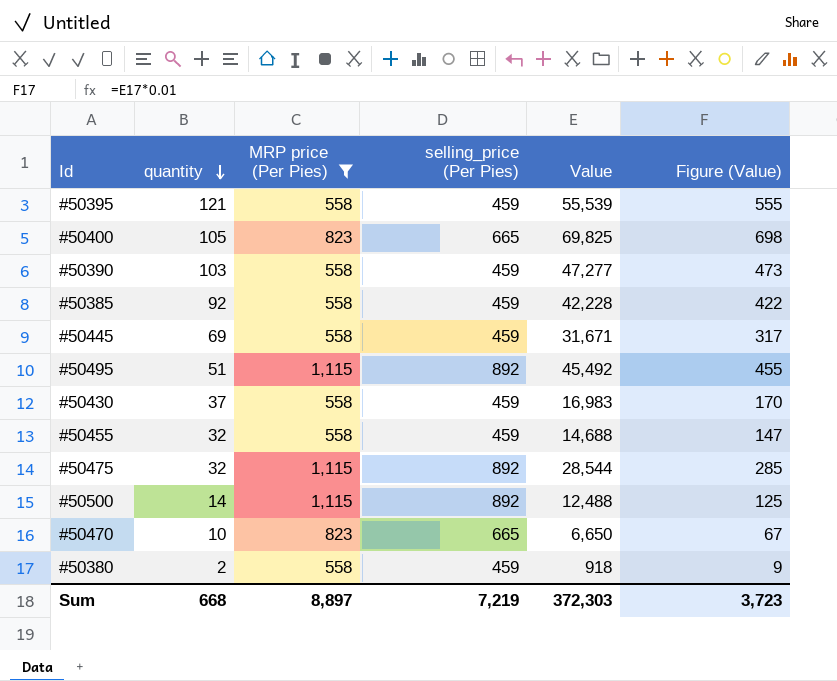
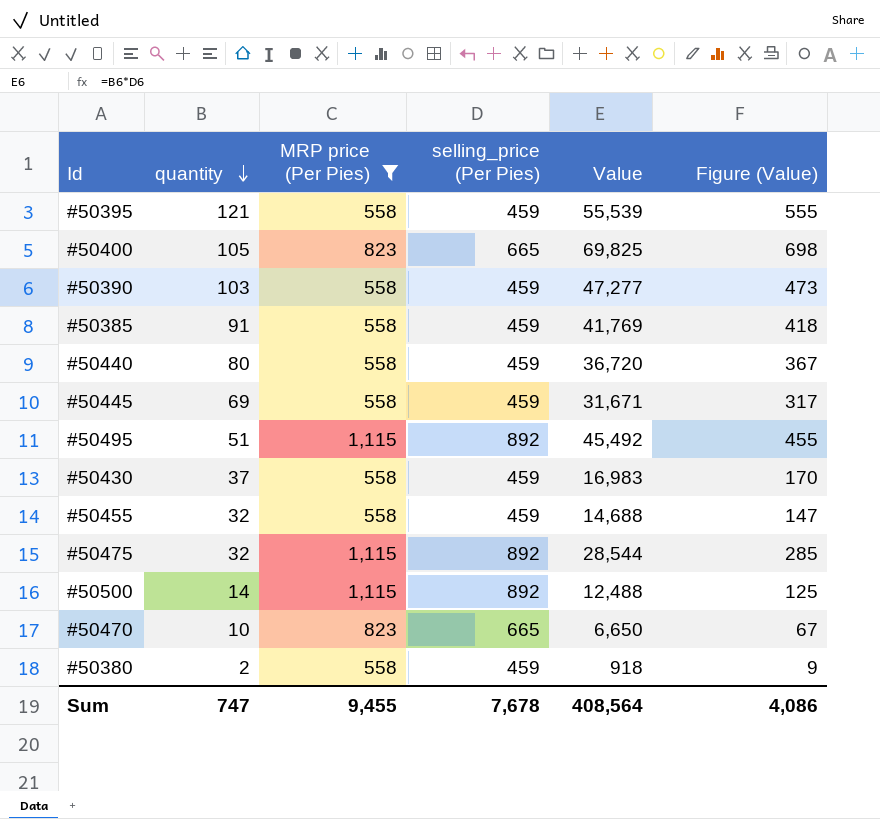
#50385 | quantity: 92 -> 91
#50385 | Value: 42,228 -> 41,769
#50385 | Figure (Value): 422 -> 418
row #50440: none -> 80 | 558 | 459 | 36,720 | 367
Sum | quantity: 668 -> 747
Sum | MRP price (Per Pies): 8,897 -> 9,455
Sum | selling_price (Per Pies): 7,219 -> 7,678
Sum | Value: 372,303 -> 408,564
Sum | Figure (Value): 3,723 -> 4,086

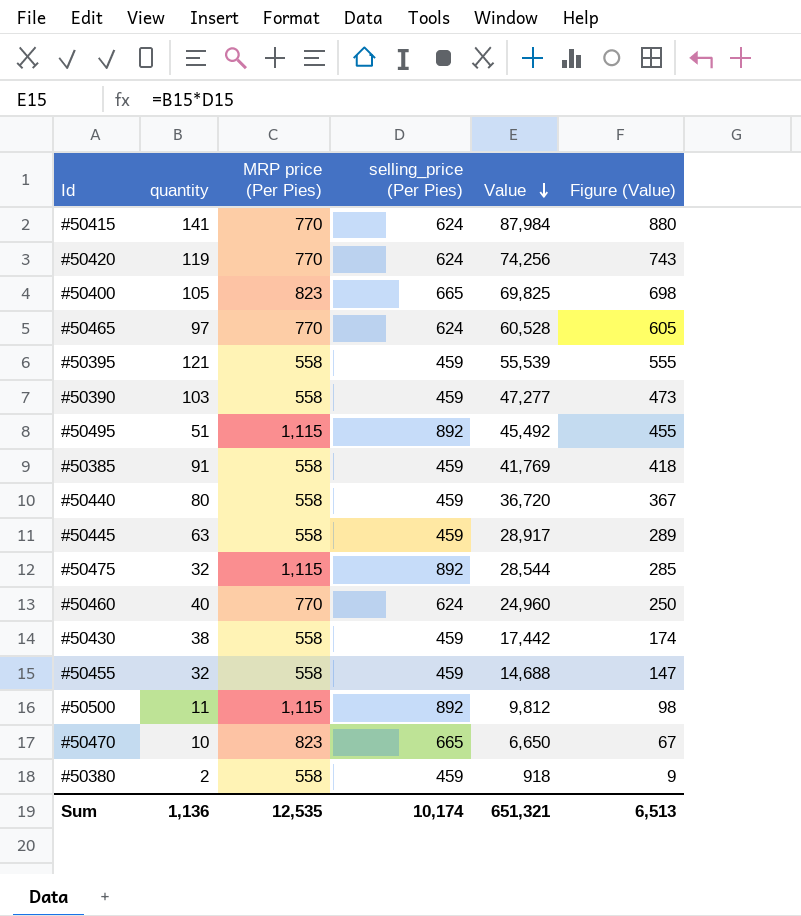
filter: MRP price (Per Pies) != 770 -> none
row order: quantity descending -> Value descending
#50445 | quantity: 69 -> 63
#50445 | Value: 31,671 -> 28,917
#50445 | Figure (Value): 317 -> 289
#50430 | quantity: 37 -> 38
#50430 | Value: 16,983 -> 17,442
#50430 | Figure (Value): 170 -> 174
#50500 | quantity: 14 -> 11
#50500 | Value: 12,488 -> 9,812
#50500 | Figure (Value): 125 -> 98
Sum | quantity: 747 -> 1,136
Sum | MRP price (Per Pies): 9,455 -> 12,535
Sum | selling_price (Per Pies): 7,678 -> 10,174
Sum | Value: 408,564 -> 651,321
Sum | Figure (Value): 4,086 -> 6,513

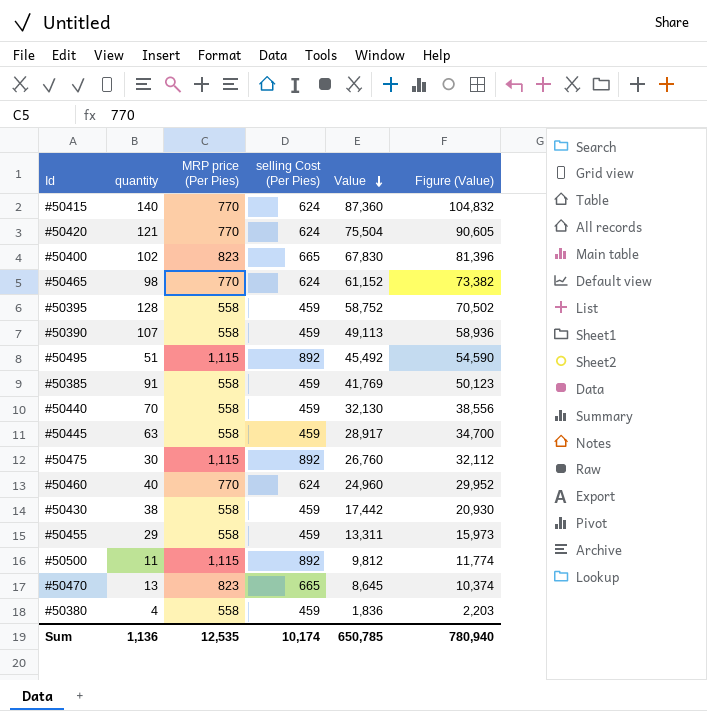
column name: selling_price (Per Pies) -> selling Cost (Per Pies)
column Figure (Value) | formula: [Value] * 0.01 -> [Value] * 1.2
#50415 | quantity: 141 -> 140
#50415 | Value: 87,984 -> 87,360
#50420 | quantity: 119 -> 121
#50420 | Value: 74,256 -> 75,504
#50400 | quantity: 105 -> 102
#50400 | Value: 69,825 -> 67,830
#50465 | quantity: 97 -> 98
#50465 | Value: 60,528 -> 61,152
#50395 | quantity: 121 -> 128
#50395 | Value: 55,539 -> 58,752
#50390 | quantity: 103 -> 107
#50390 | Value: 47,277 -> 49,113
#50440 | quantity: 80 -> 70
#50440 | Value: 36,720 -> 32,130
#50475 | quantity: 32 -> 30
#50475 | Value: 28,544 -> 26,760
#50455 | quantity: 32 -> 29
#50455 | Value: 14,688 -> 13,311
#50470 | quantity: 10 -> 13
#50470 | Value: 6,650 -> 8,645
#50380 | quantity: 2 -> 4
#50380 | Value: 918 -> 1,836
Sum | Value: 651,321 -> 650,785
Sum | Figure (Value): 6,513 -> 780,940

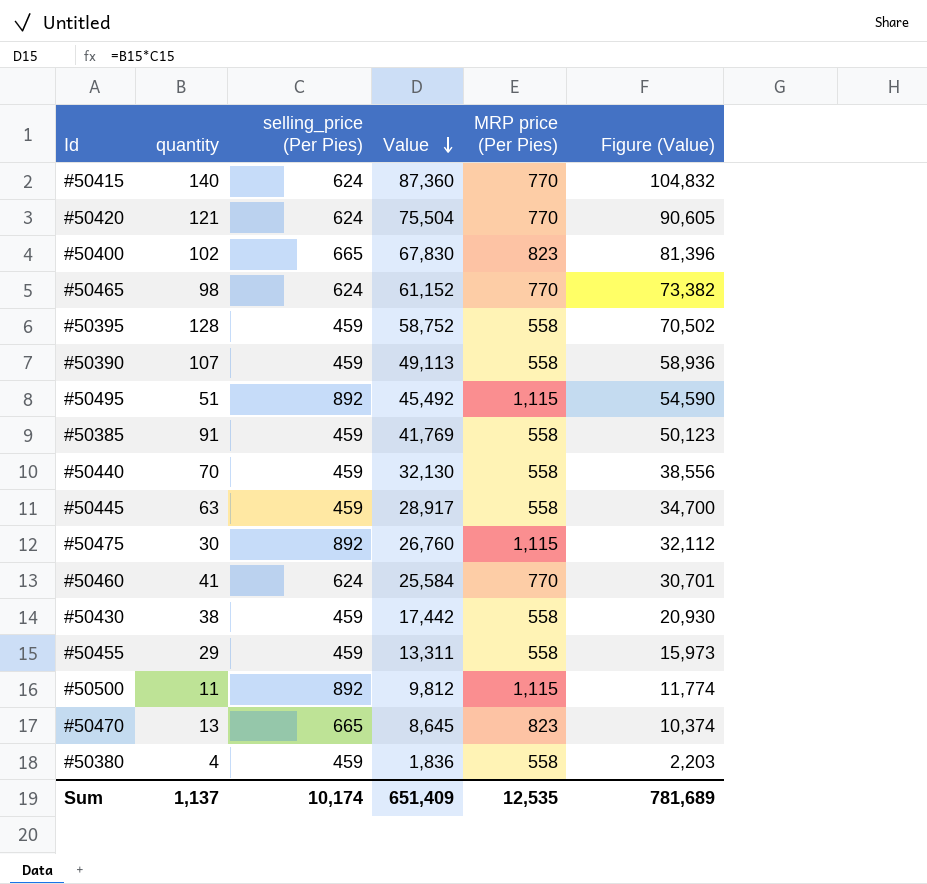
column name: selling Cost (Per Pies) -> selling_price (Per Pies)
column MRP price (Per Pies) | position: 3 -> 5
#50460 | quantity: 40 -> 41
#50460 | Value: 24,960 -> 25,584
#50460 | Figure (Value): 29,952 -> 30,701
Sum | quantity: 1,136 -> 1,137
Sum | Value: 650,785 -> 651,409
Sum | Figure (Value): 780,940 -> 781,689

